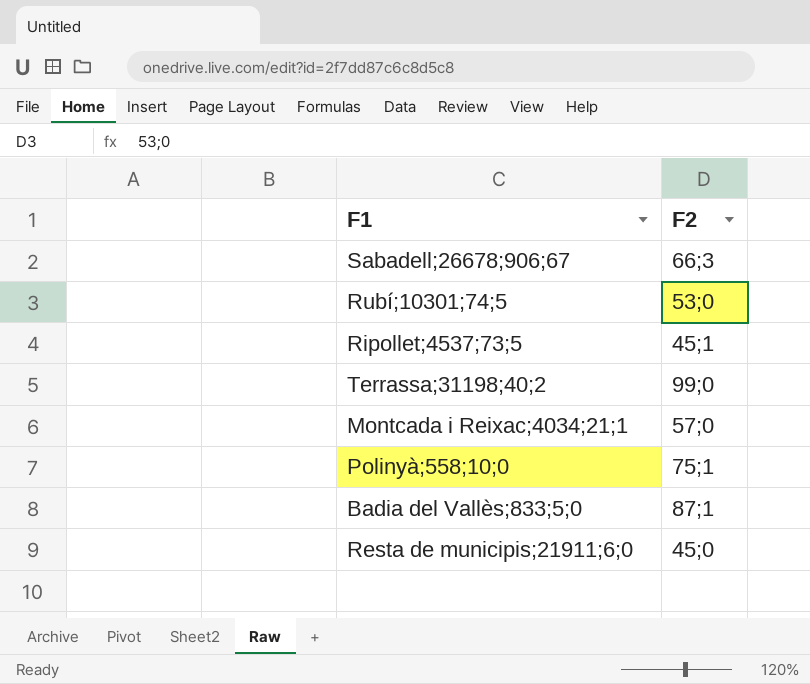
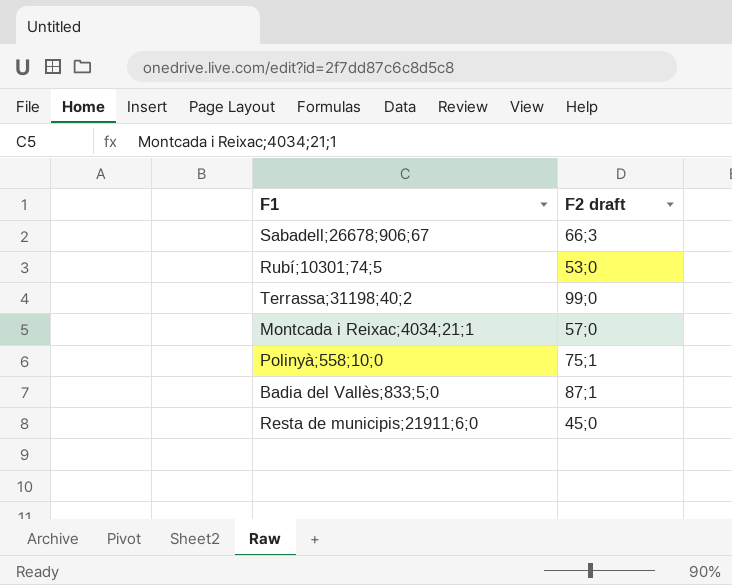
column name: F2 -> F2 draft
row Ripollet;4537;73;5: 45;1 -> none

